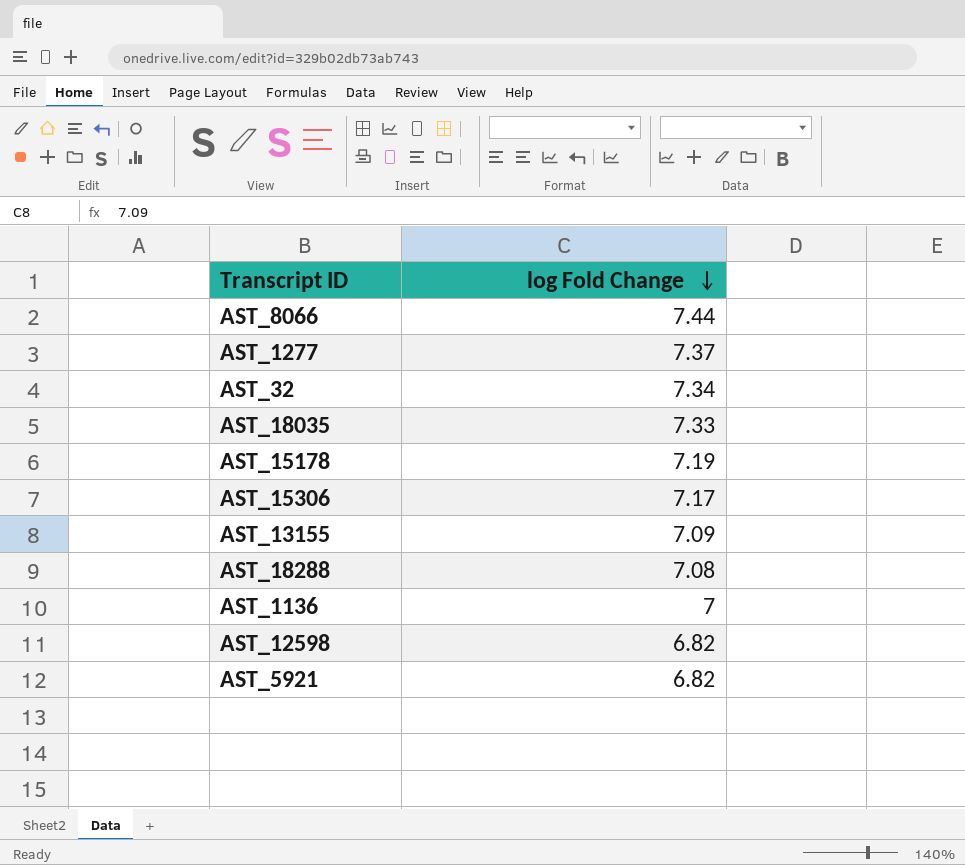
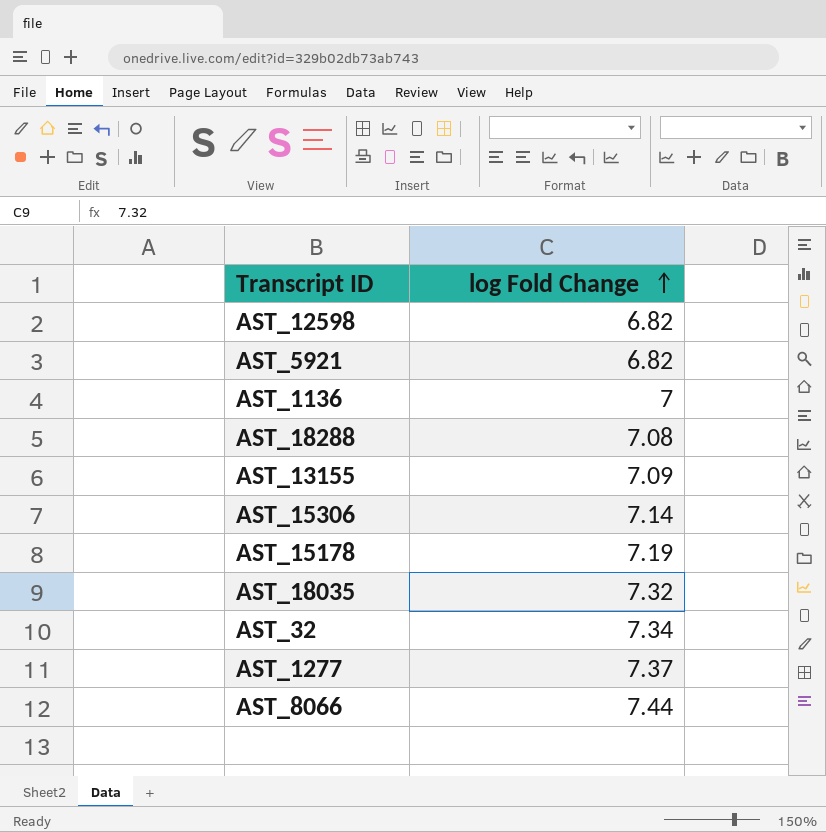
row order: log Fold Change descending -> log Fold Change ascending
AST_15306 | log Fold Change: 7.17 -> 7.14
AST_18035 | log Fold Change: 7.33 -> 7.32

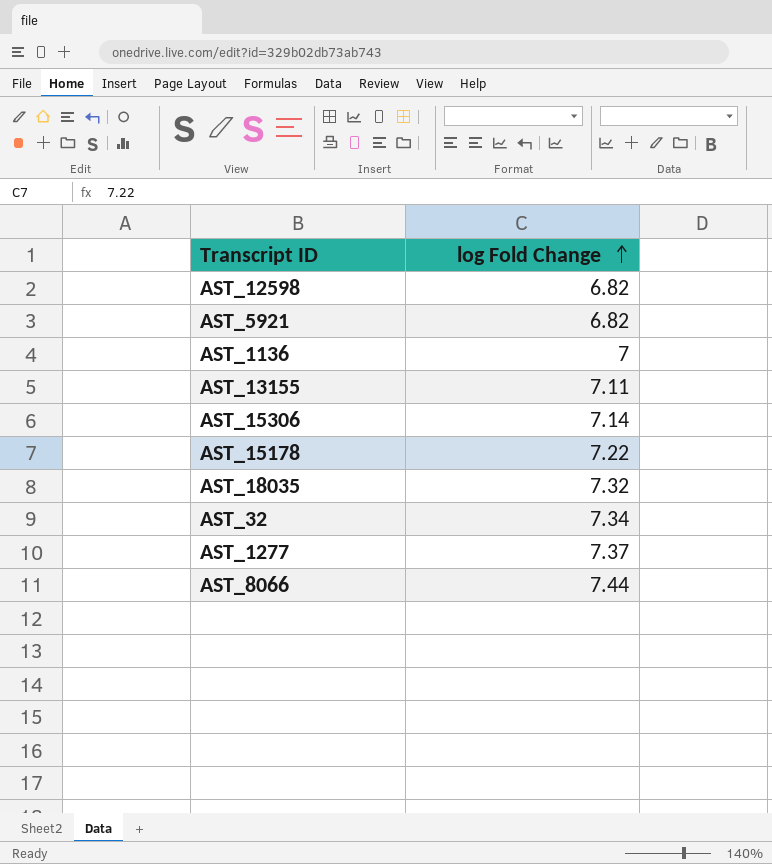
row AST_18288: 7.08 -> none
AST_13155 | log Fold Change: 7.09 -> 7.11
AST_15178 | log Fold Change: 7.19 -> 7.22

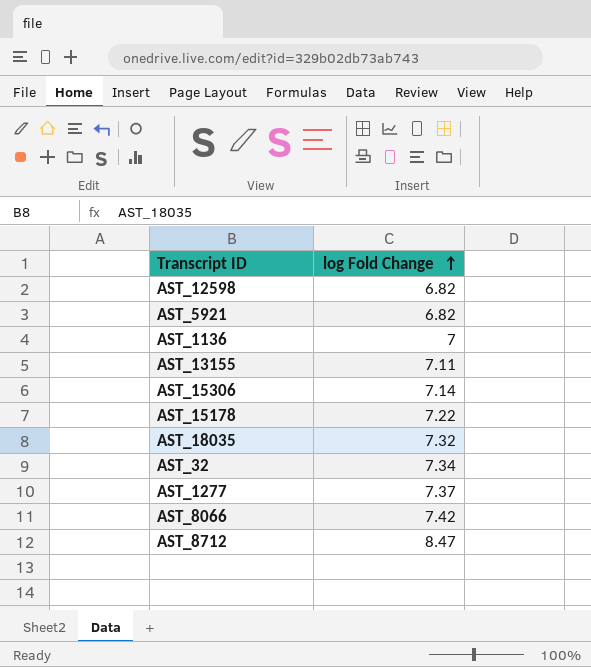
AST_8066 | log Fold Change: 7.44 -> 7.42
row AST_8712: none -> 8.47

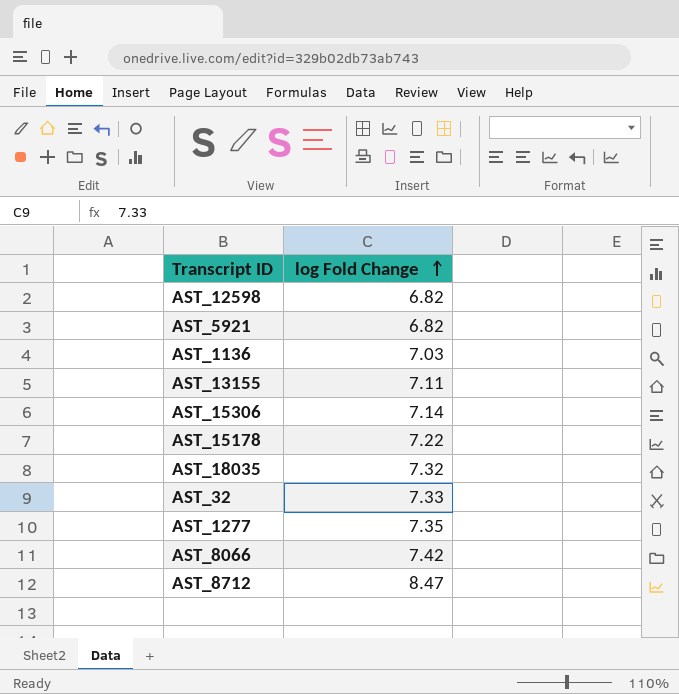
AST_1136 | log Fold Change: 7 -> 7.03
AST_32 | log Fold Change: 7.34 -> 7.33
AST_1277 | log Fold Change: 7.37 -> 7.35

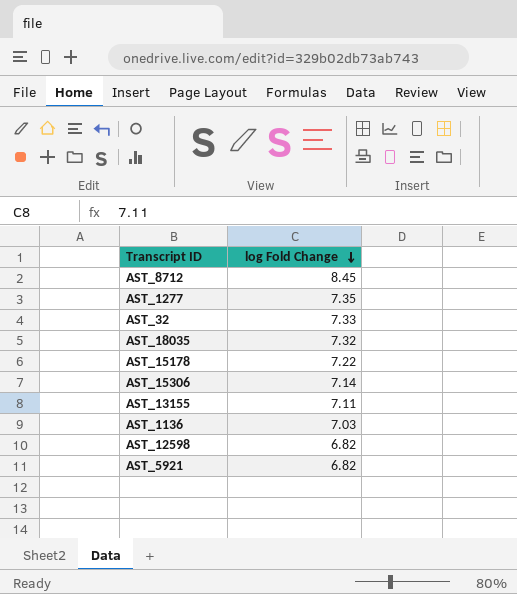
row order: log Fold Change ascending -> log Fold Change descending
row AST_8066: 7.42 -> none
AST_8712 | log Fold Change: 8.47 -> 8.45

